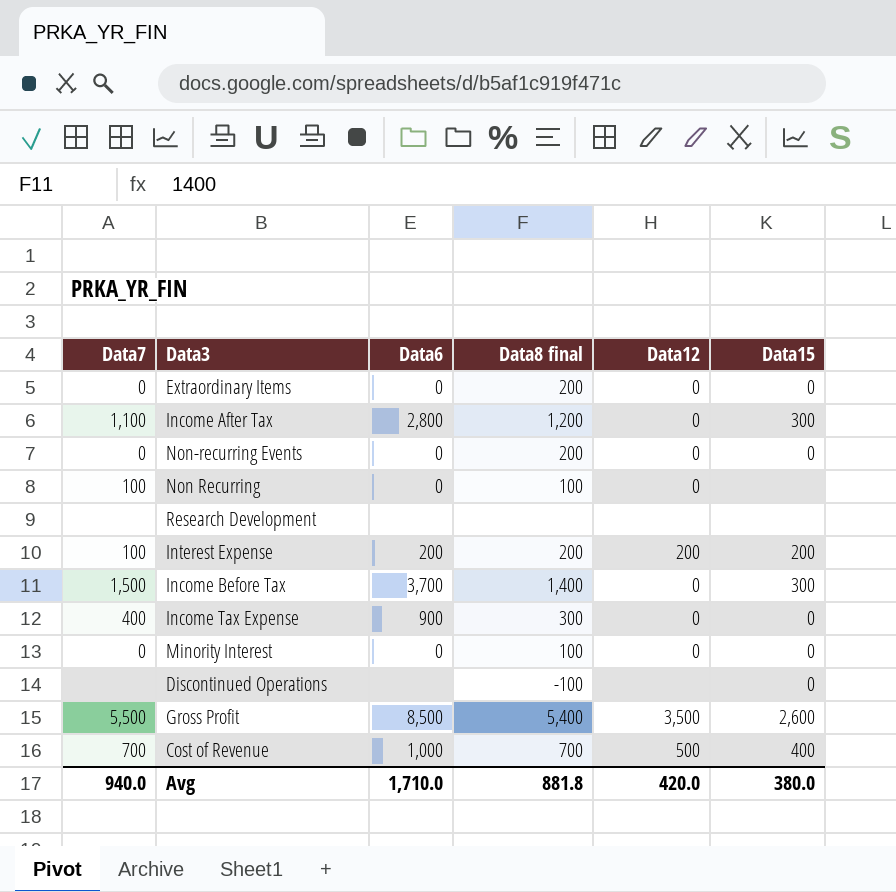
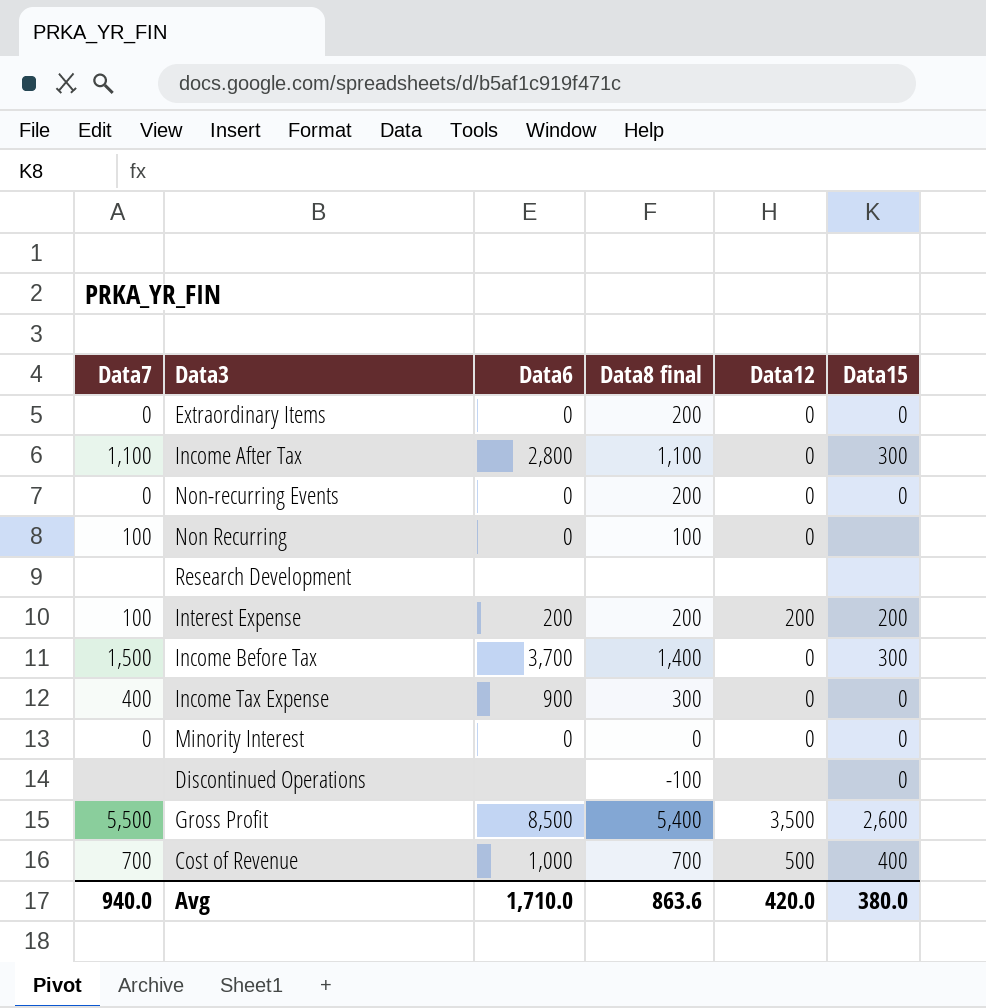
Income After Tax | Data8 final: 1,200 -> 1,100
Minority Interest | Data8 final: 100 -> 0
Avg | Data8 final: 881.8 -> 863.6

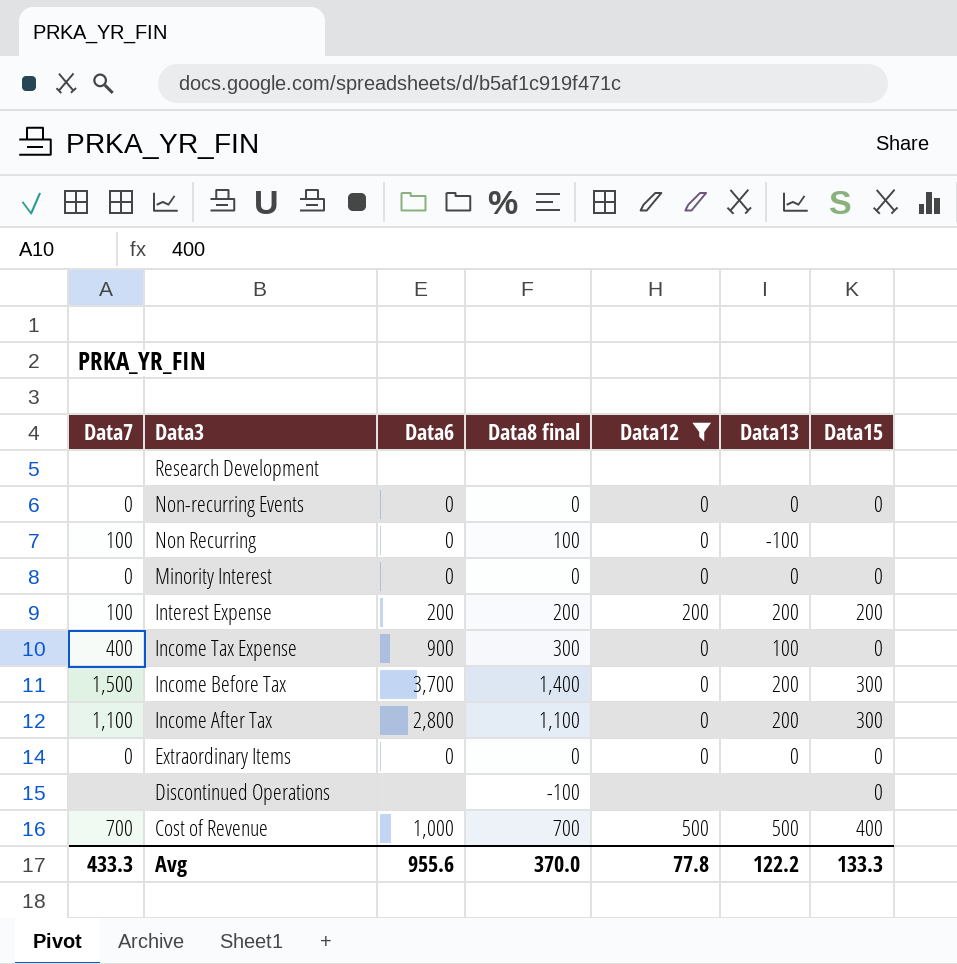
filter: none -> Data12 != 3,500
row order: none -> Data3 descending
column Data13 | position: none -> 6
Non-recurring Events | Data8 final: 200 -> 0
Extraordinary Items | Data8 final: 200 -> 0
Avg | Data7: 940.0 -> 433.3
Avg | Data6: 1,710.0 -> 955.6
Avg | Data8 final: 863.6 -> 370.0
Avg | Data12: 420.0 -> 77.8
Avg | Data15: 380.0 -> 133.3

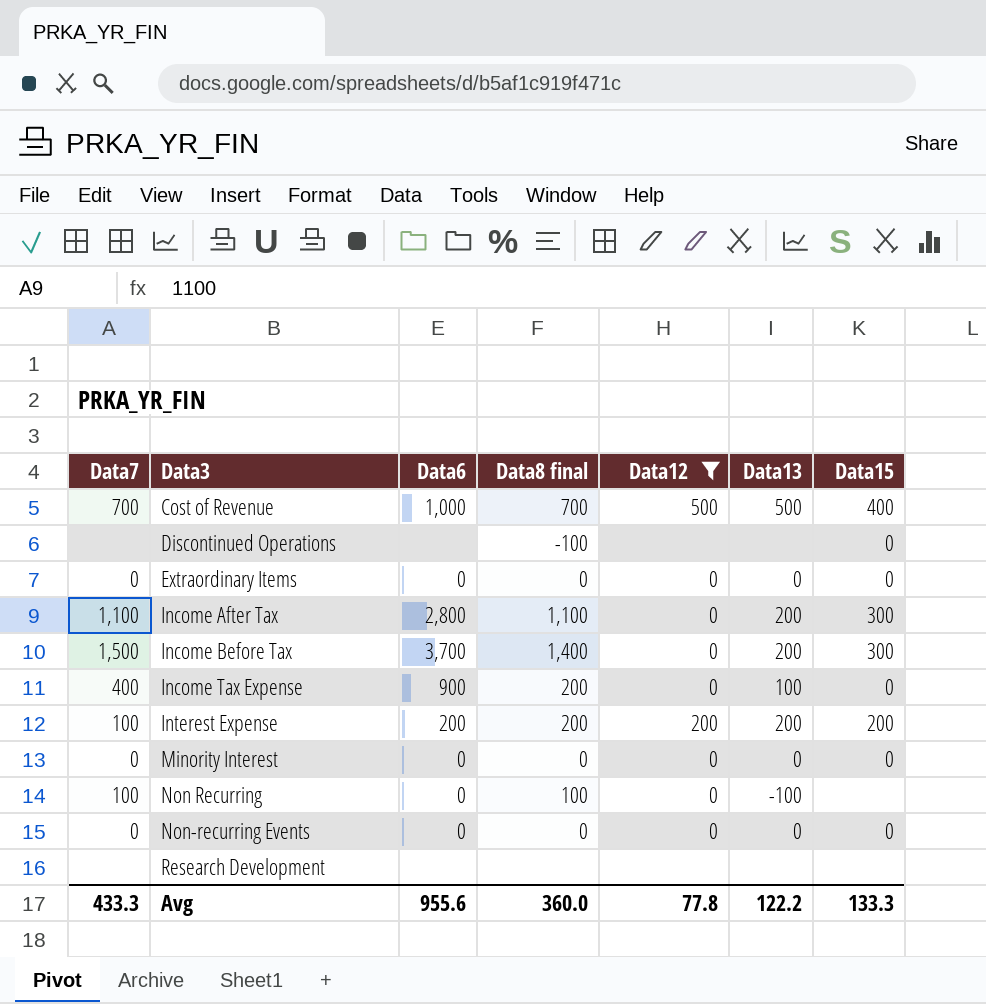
row order: Data3 descending -> Data3 ascending
Income Tax Expense | Data8 final: 300 -> 200
Avg | Data8 final: 370.0 -> 360.0

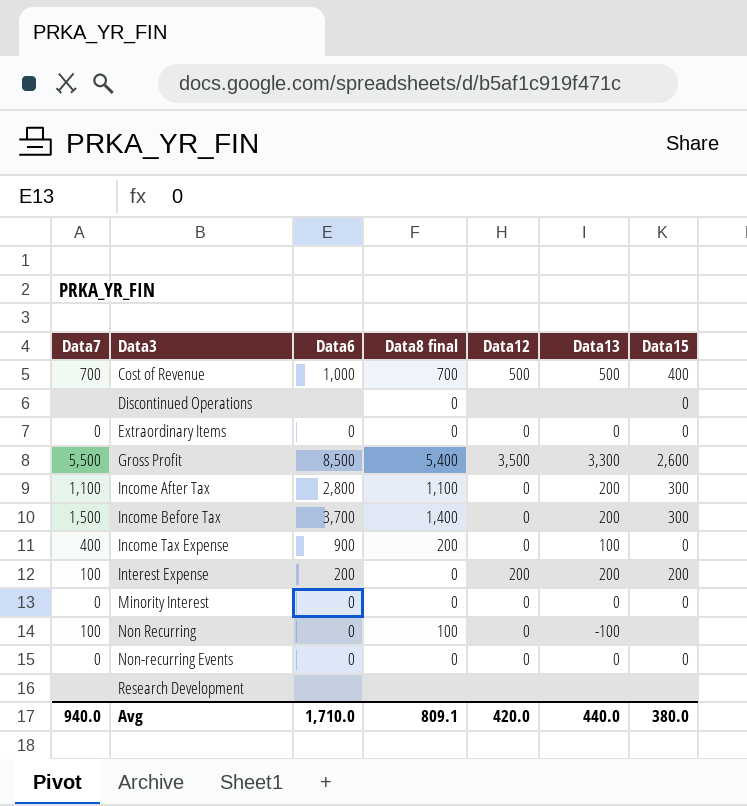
filter: Data12 != 3,500 -> none
Discontinued Operations | Data8 final: -100 -> 0
Interest Expense | Data8 final: 200 -> 0
Avg | Data7: 433.3 -> 940.0
Avg | Data6: 955.6 -> 1,710.0
Avg | Data8 final: 360.0 -> 809.1
Avg | Data12: 77.8 -> 420.0
Avg | Data13: 122.2 -> 440.0
Avg | Data15: 133.3 -> 380.0

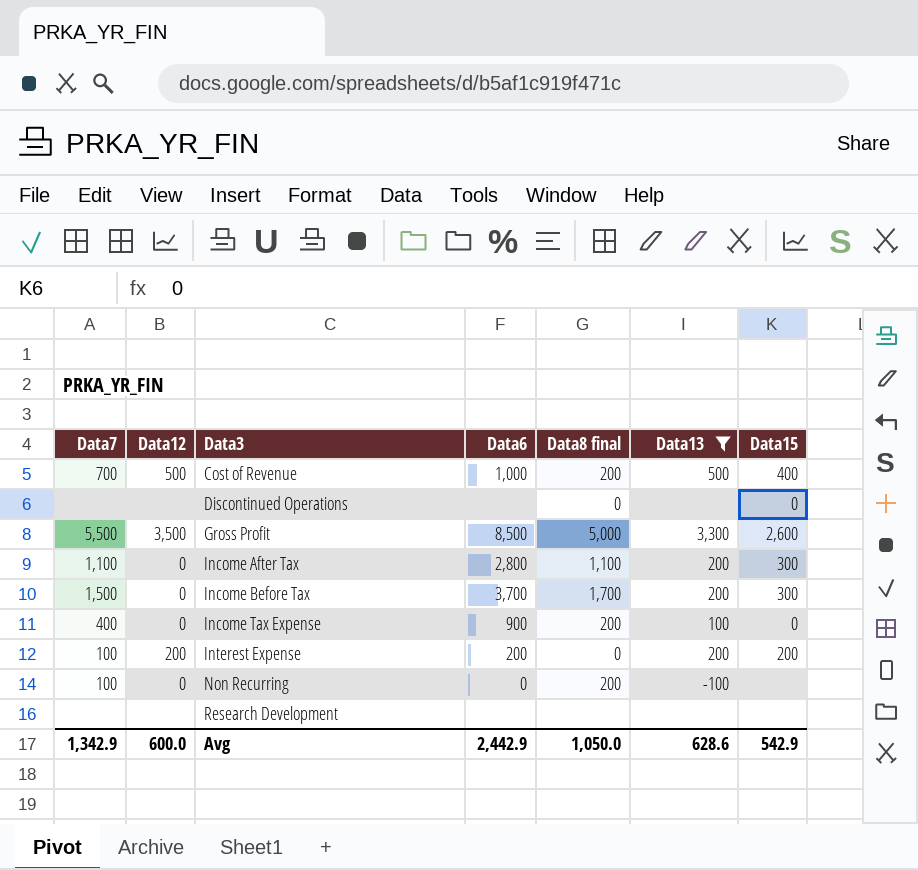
filter: none -> Data13 != 0
column Data12 | position: 5 -> 2
Cost of Revenue | Data8 final: 700 -> 200
Gross Profit | Data8 final: 5,400 -> 5,000
Income Before Tax | Data8 final: 1,400 -> 1,700
Non Recurring | Data8 final: 100 -> 200
Avg | Data7: 940.0 -> 1,342.9
Avg | Data12: 420.0 -> 600.0
Avg | Data6: 1,710.0 -> 2,442.9
Avg | Data8 final: 809.1 -> 1,050.0
Avg | Data13: 440.0 -> 628.6
Avg | Data15: 380.0 -> 542.9

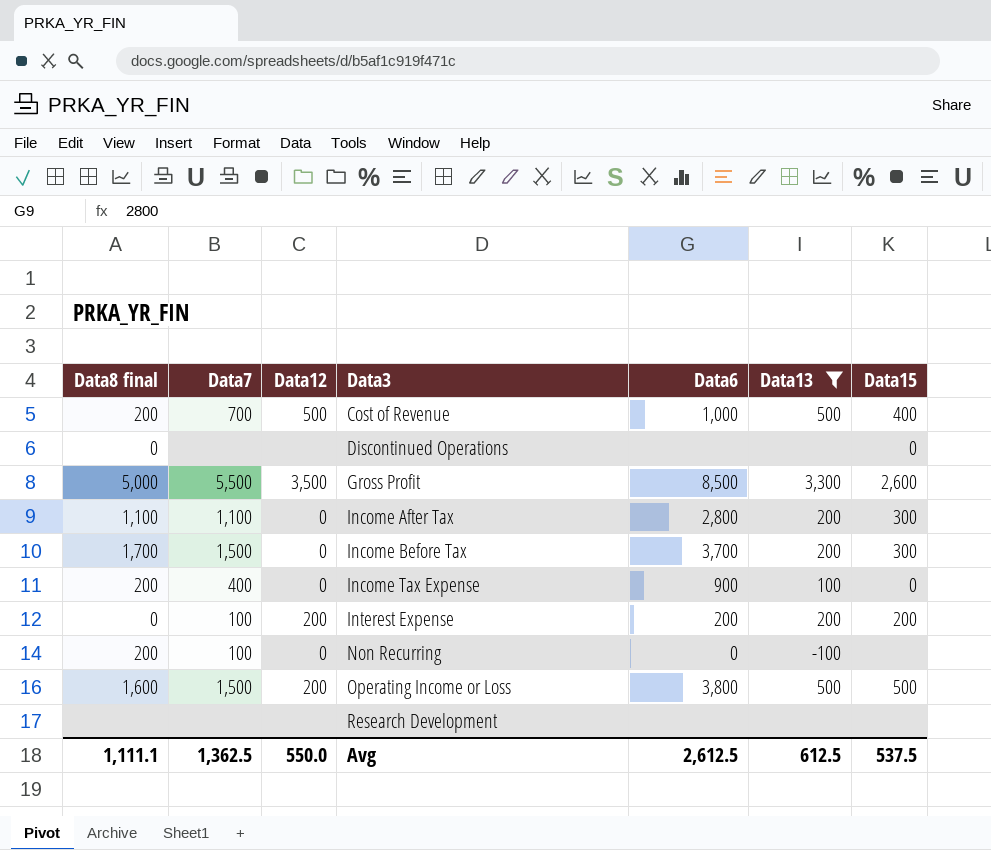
column Data8 final | position: 5 -> 1
row Operating Income or Loss: none -> 1,600 | 1,500 | 200 | 3,800 | 500 | 500
Avg | Data8 final: 1,050.0 -> 1,111.1
Avg | Data7: 1,342.9 -> 1,362.5
Avg | Data12: 600.0 -> 550.0
Avg | Data6: 2,442.9 -> 2,612.5
Avg | Data13: 628.6 -> 612.5
Avg | Data15: 542.9 -> 537.5

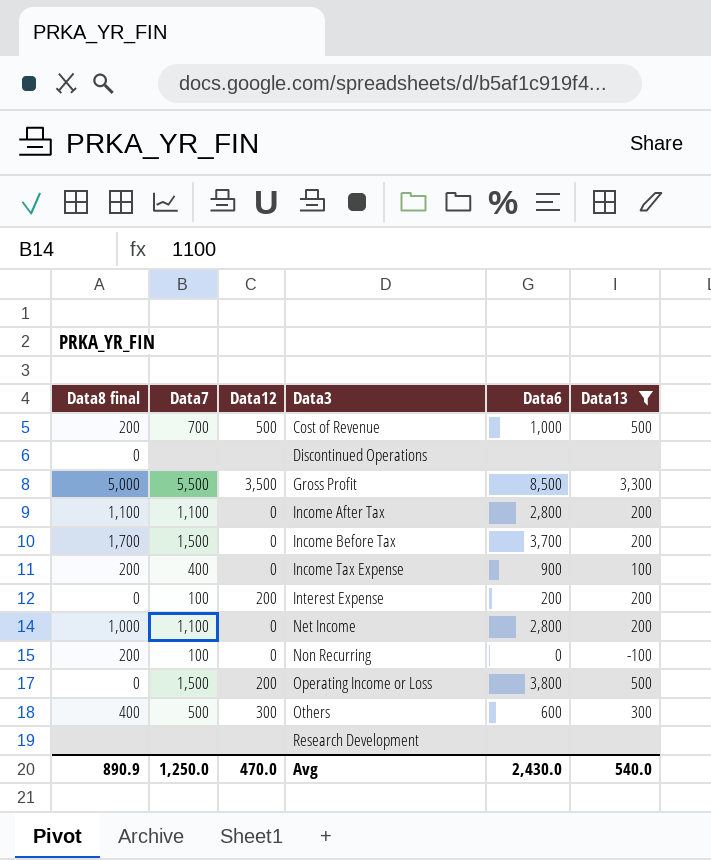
column Data15 | position: 7 -> none
row Net Income: none -> 1,000 | 1,100 | 0 | 2,800 | 200
Operating Income or Loss | Data8 final: 1,600 -> 0
row Others: none -> 400 | 500 | 300 | 600 | 300
Avg | Data8 final: 1,111.1 -> 890.9
Avg | Data7: 1,362.5 -> 1,250.0
Avg | Data12: 550.0 -> 470.0
Avg | Data6: 2,612.5 -> 2,430.0
Avg | Data13: 612.5 -> 540.0

